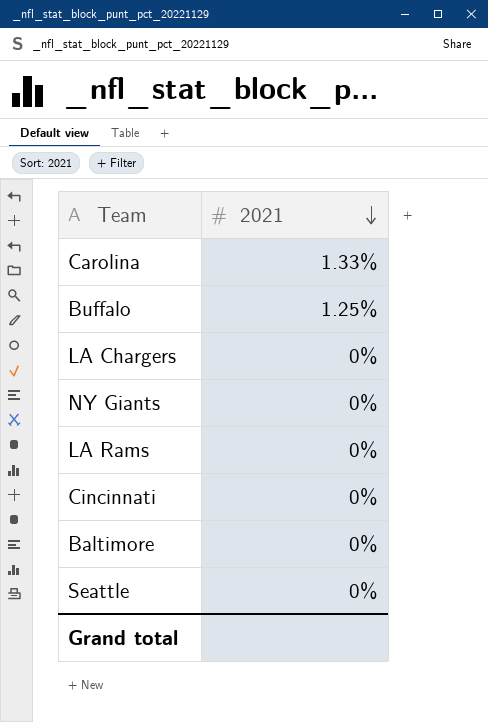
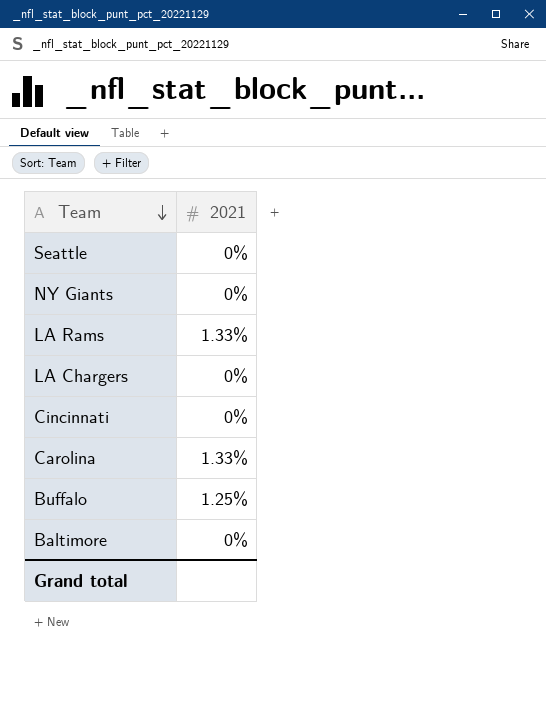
row order: 2021 descending -> Team descending
LA Rams | 2021: 0% -> 1.33%

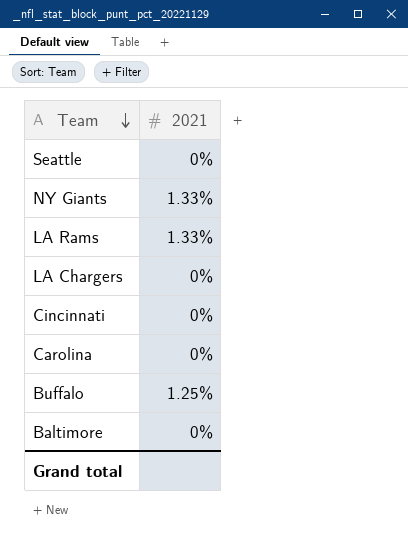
NY Giants | 2021: 0% -> 1.33%
Carolina | 2021: 1.33% -> 0%

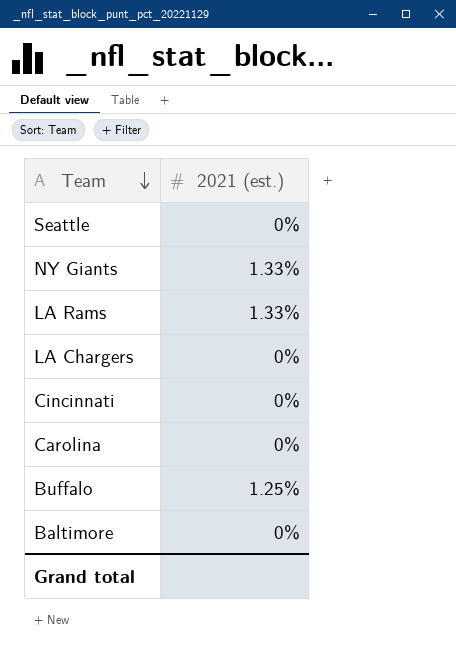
column name: 2021 -> 2021 (est.)

